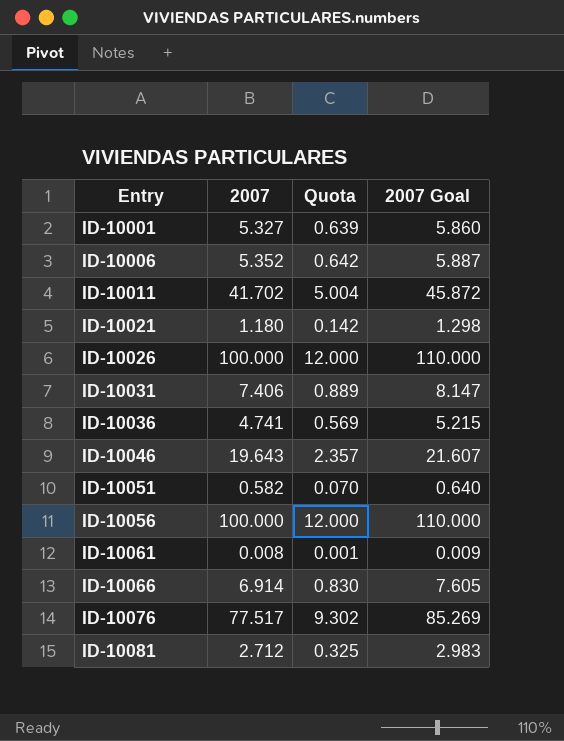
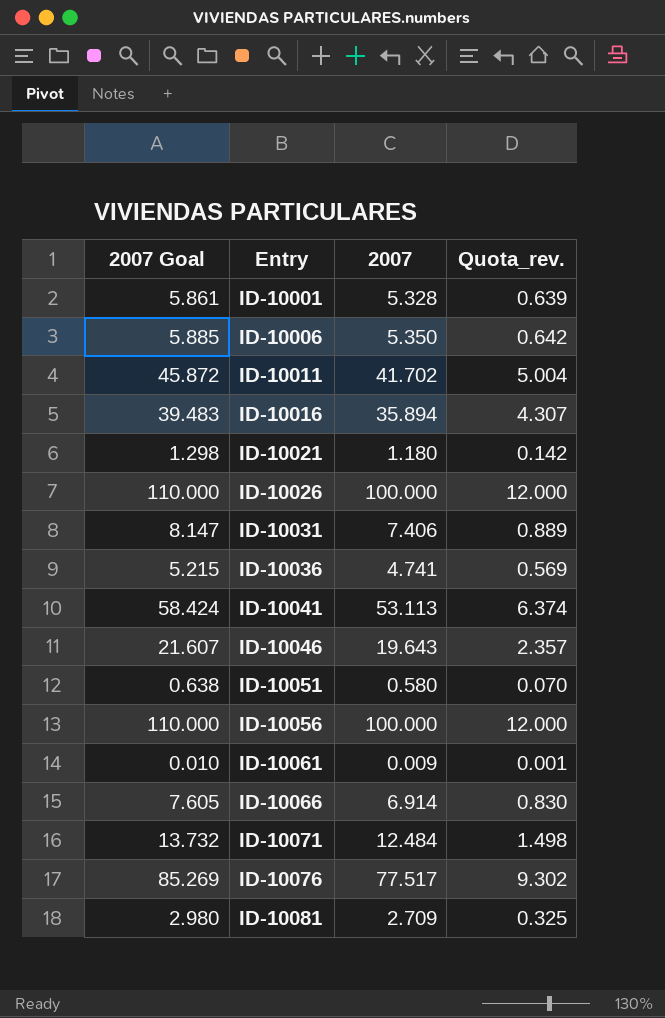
column 2007 Goal | position: 4 -> 1
column name: Quota -> Quota_rev.
ID-10001 | 2007 Goal: 5.860 -> 5.861
ID-10001 | 2007: 5.327 -> 5.328
ID-10006 | 2007 Goal: 5.887 -> 5.885
ID-10006 | 2007: 5.352 -> 5.350
row ID-10016: none -> 39.483 | 35.894 | 4.307
row ID-10041: none -> 58.424 | 53.113 | 6.374
ID-10051 | 2007 Goal: 0.640 -> 0.638
ID-10051 | 2007: 0.582 -> 0.580
ID-10061 | 2007 Goal: 0.009 -> 0.010
ID-10061 | 2007: 0.008 -> 0.009
row ID-10071: none -> 13.732 | 12.484 | 1.498
ID-10081 | 2007 Goal: 2.983 -> 2.980
ID-10081 | 2007: 2.712 -> 2.709

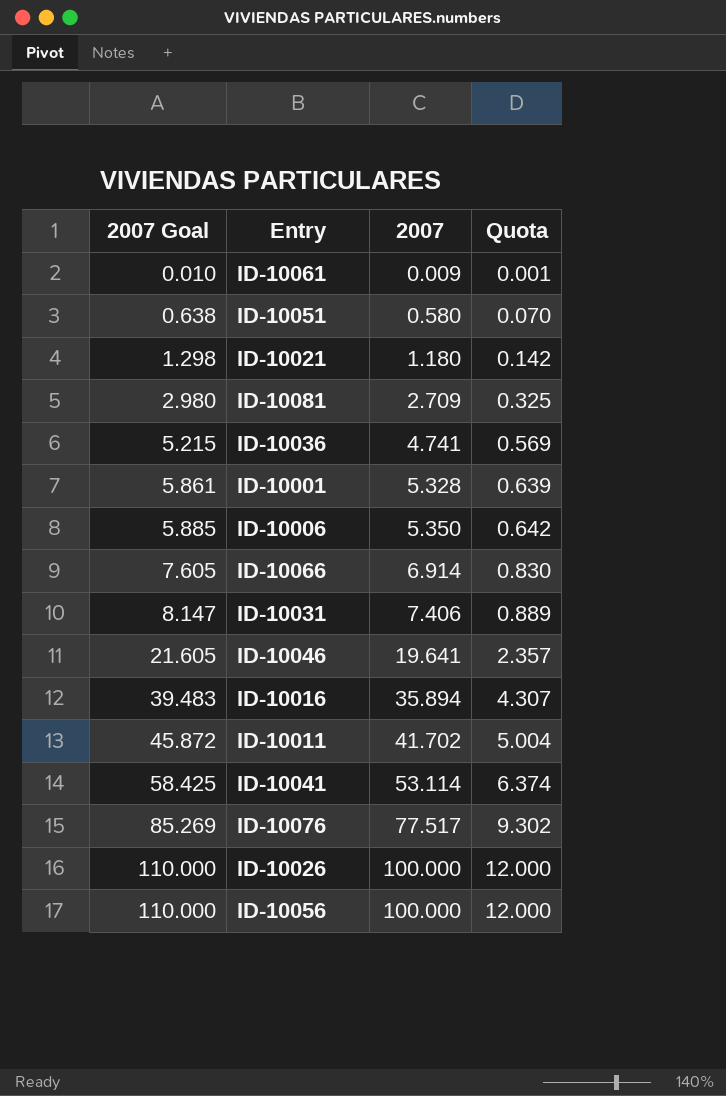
row order: Entry ascending -> 2007 Goal ascending
column name: Quota_rev. -> Quota
row ID-10071: 13.732 | 12.484 | 1.498 -> none
ID-10046 | 2007 Goal: 21.607 -> 21.605
ID-10046 | 2007: 19.643 -> 19.641
ID-10041 | 2007 Goal: 58.424 -> 58.425
ID-10041 | 2007: 53.113 -> 53.114

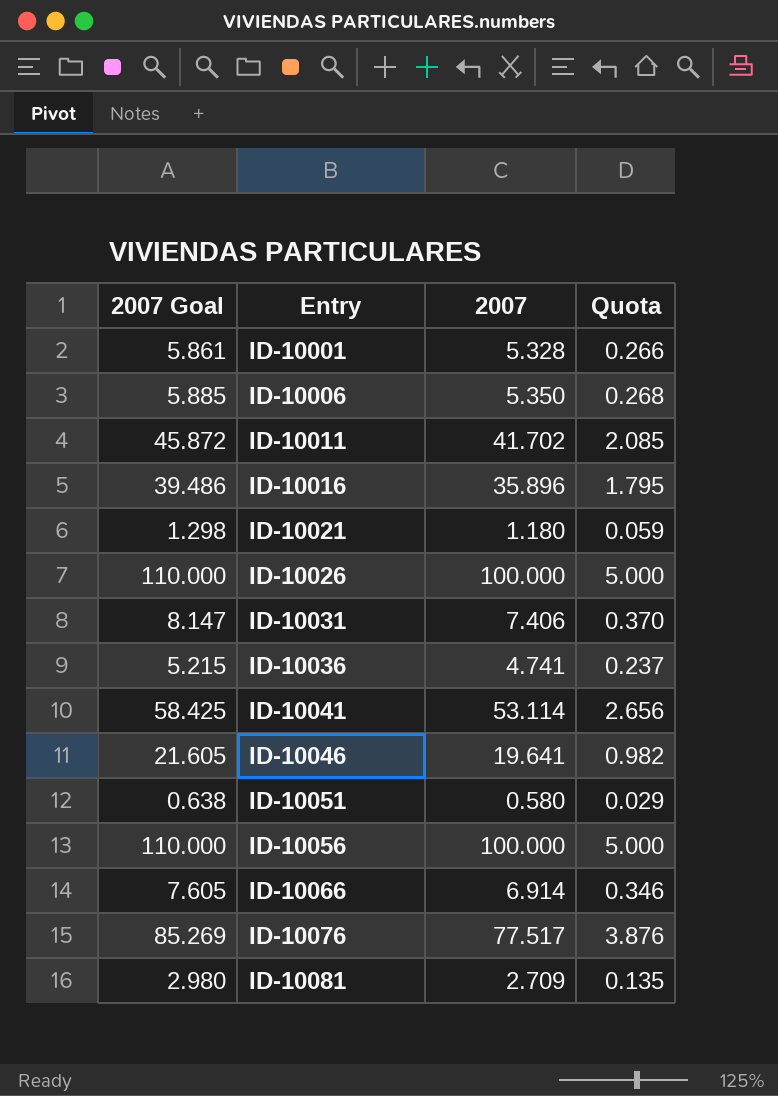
row order: 2007 Goal ascending -> Entry ascending
column Quota | formula: [2007] * 0.12 -> [2007] * 0.05
row ID-10061: 0.010 | 0.009 | 0.001 -> none
ID-10016 | 2007 Goal: 39.483 -> 39.486
ID-10016 | 2007: 35.894 -> 35.896

